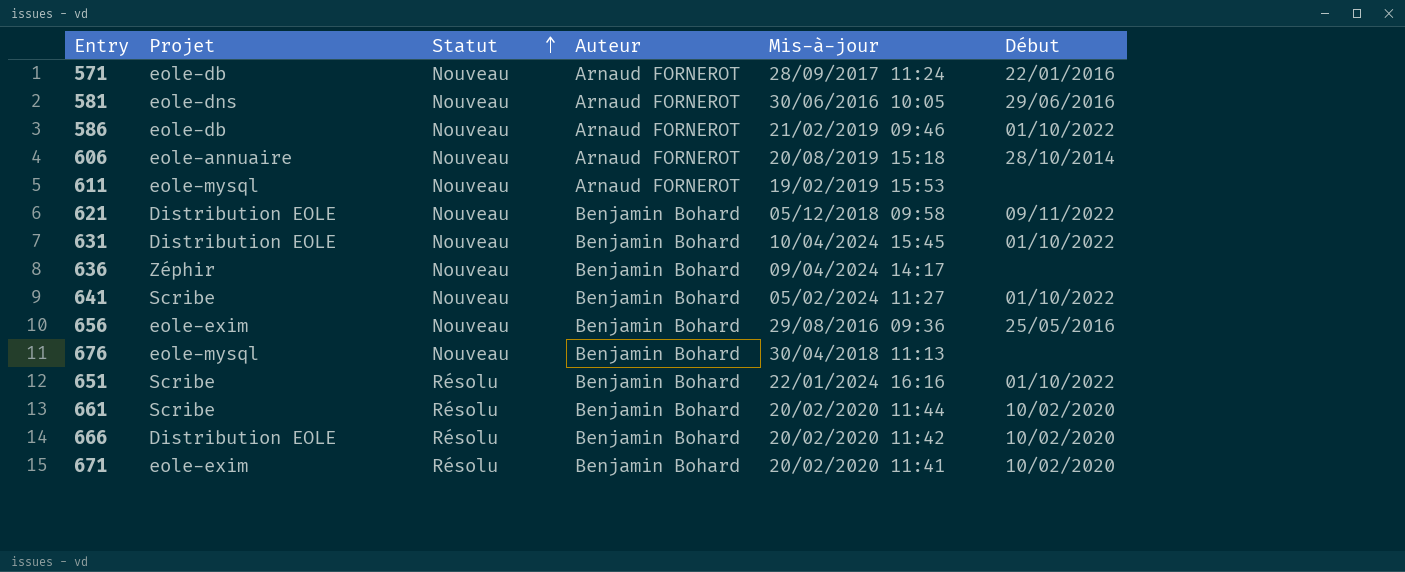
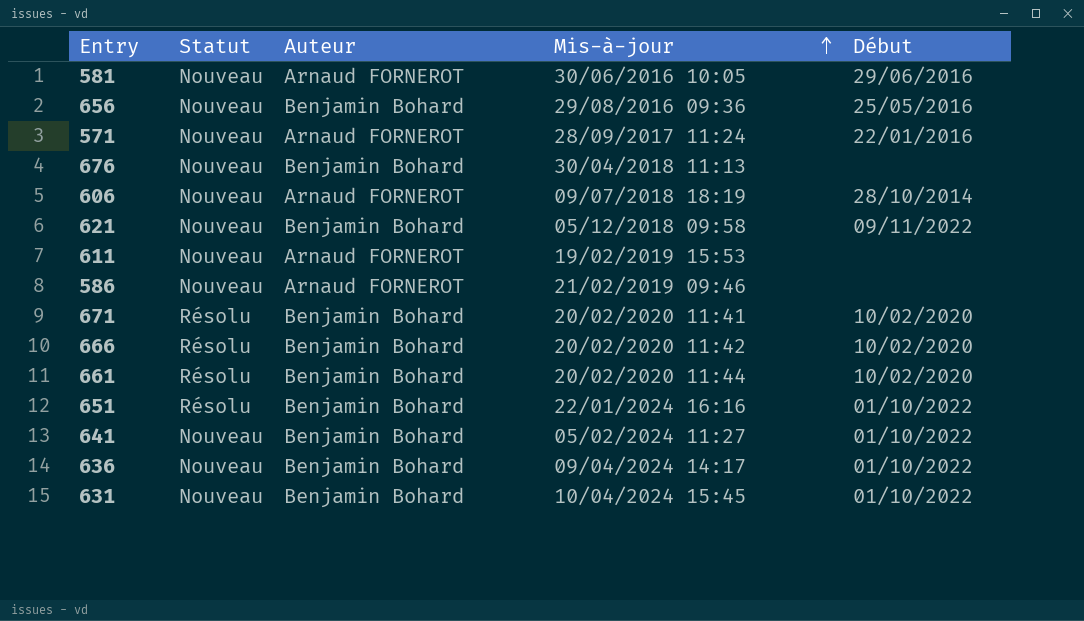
row order: Statut ascending -> Mis-à-jour ascending
column Projet | position: 2 -> none
606 | Mis-à-jour: 20/08/2019 15:18 -> 09/07/2018 18:19
586 | Début: 01/10/2022 -> none
636 | Début: none -> 01/10/2022

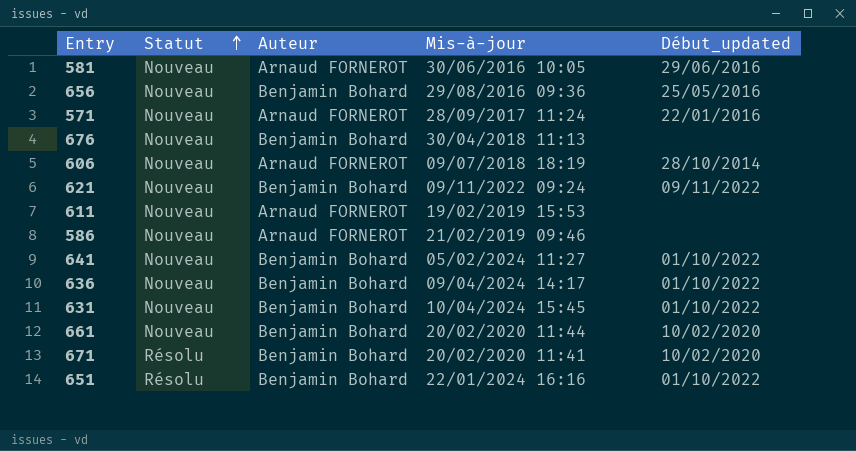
row order: Mis-à-jour ascending -> Statut ascending
column name: Début -> Début_updated
row 666: Résolu | Benjamin Bohard | 20/02/2020 11:42 | 10/02/2020 -> none
621 | Mis-à-jour: 05/12/2018 09:58 -> 09/11/2022 09:24
661 | Statut: Résolu -> Nouveau

